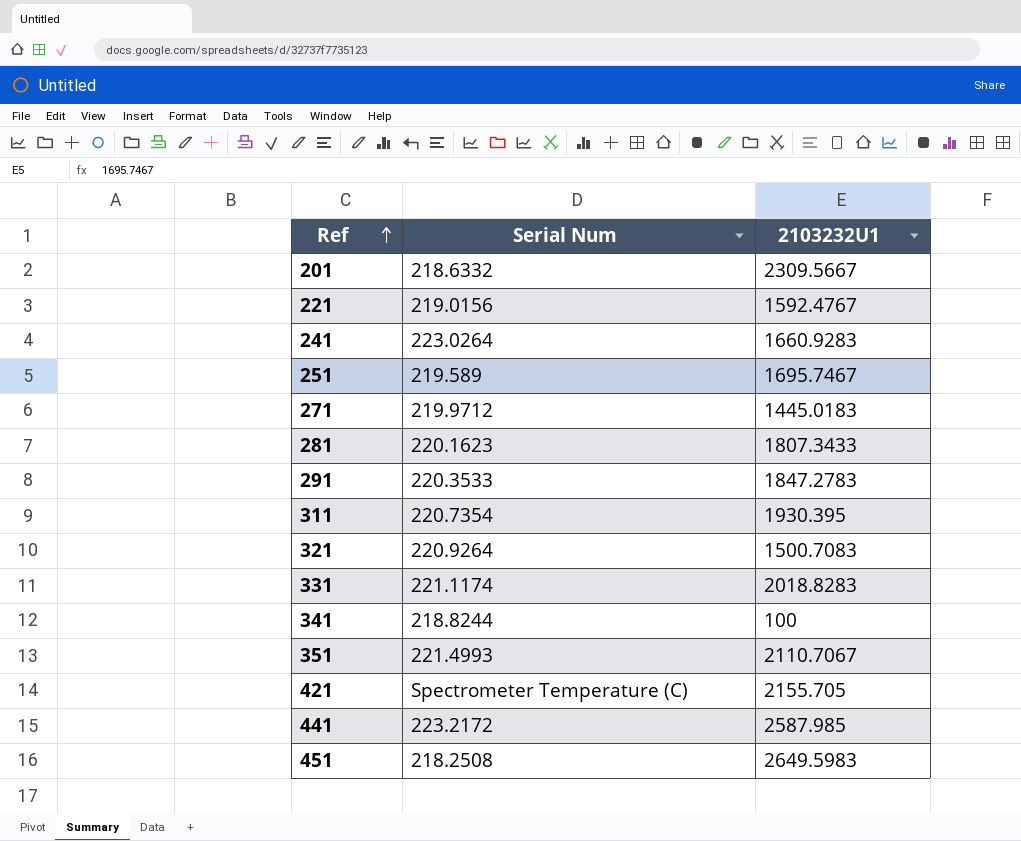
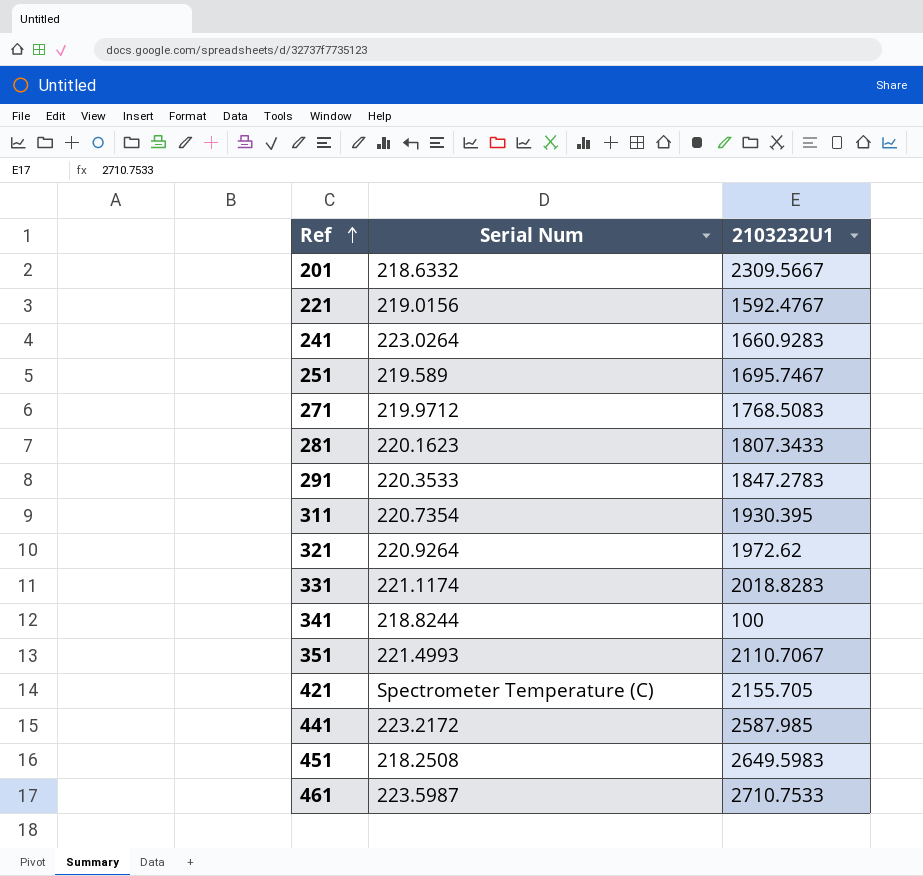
271 | 2103232U1: 1445.0183 -> 1768.5083
321 | 2103232U1: 1500.7083 -> 1972.62
row 461: none -> 223.5987 | 2710.7533

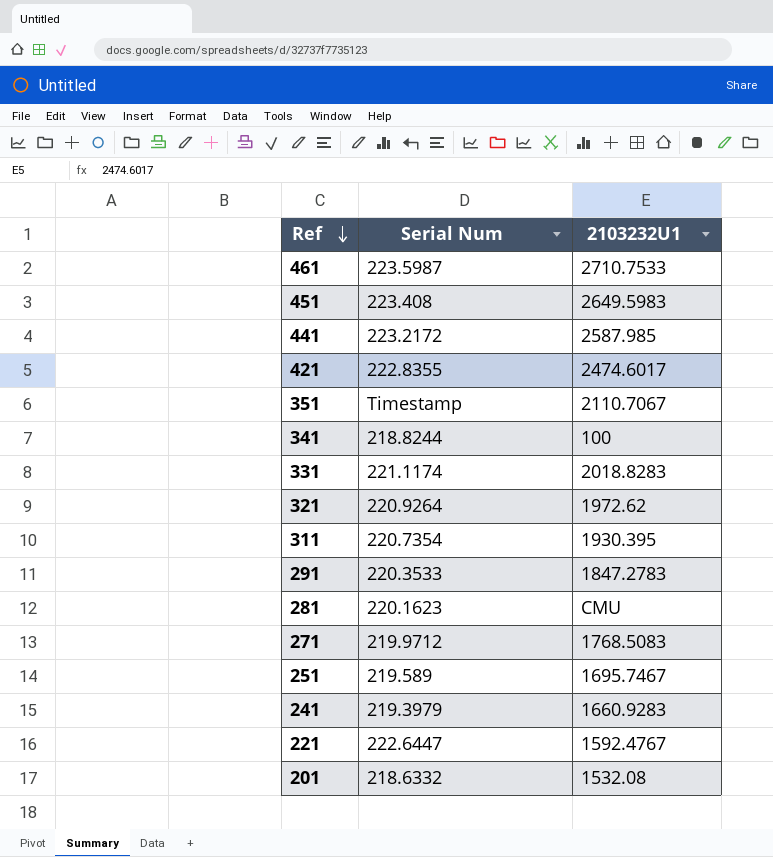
row order: Ref ascending -> Ref descending
451 | Serial Num: 218.2508 -> 223.408
421 | Serial Num: Spectrometer Temperature (C) -> 222.8355
421 | 2103232U1: 2155.705 -> 2474.6017
351 | Serial Num: 221.4993 -> Timestamp
281 | 2103232U1: 1807.3433 -> CMU
241 | Serial Num: 223.0264 -> 219.3979
221 | Serial Num: 219.0156 -> 222.6447
201 | 2103232U1: 2309.5667 -> 1532.08

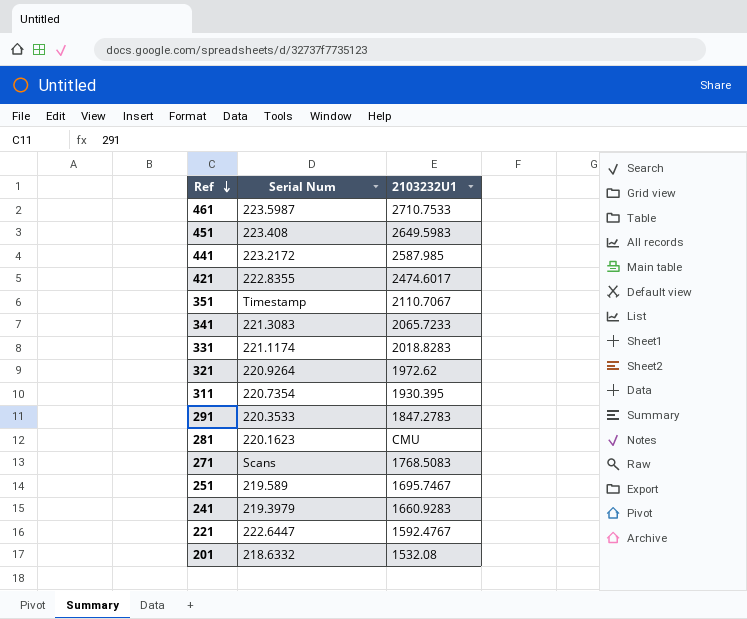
341 | Serial Num: 218.8244 -> 221.3083
341 | 2103232U1: 100 -> 2065.7233
271 | Serial Num: 219.9712 -> Scans

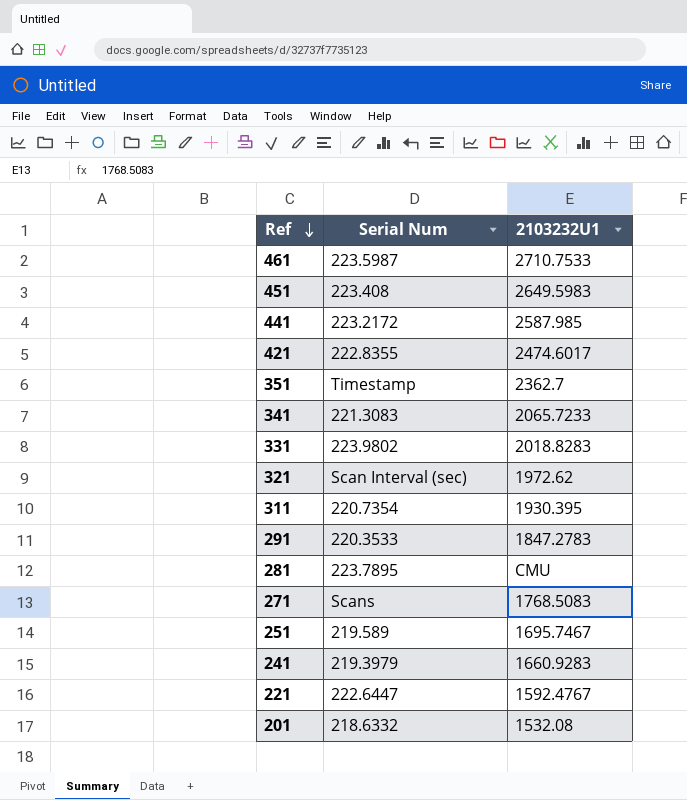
351 | 2103232U1: 2110.7067 -> 2362.7
331 | Serial Num: 221.1174 -> 223.9802
321 | Serial Num: 220.9264 -> Scan Interval (sec)
281 | Serial Num: 220.1623 -> 223.7895

